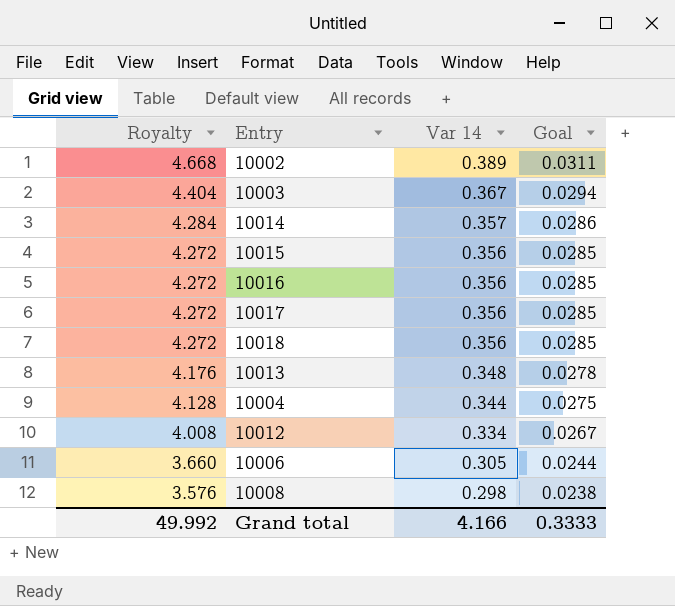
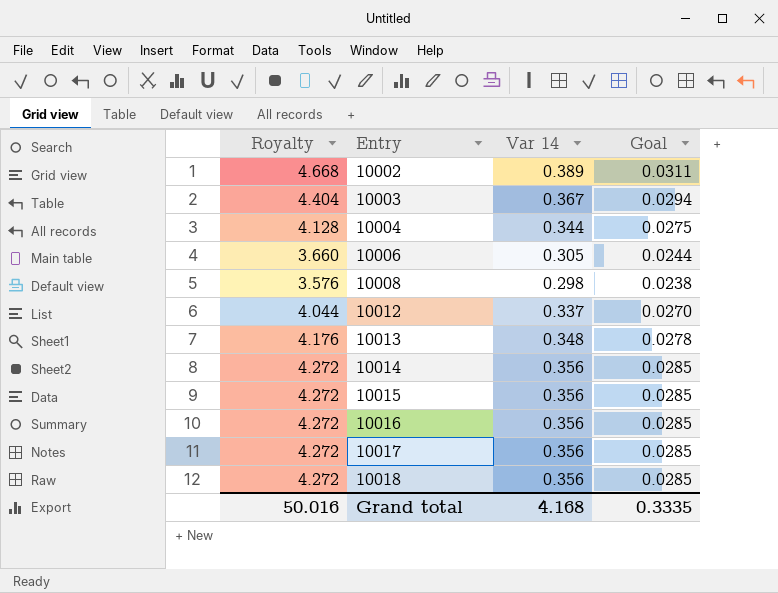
row order: Royalty descending -> Entry ascending
10012 | Royalty: 4.008 -> 4.044
10012 | Var 14: 0.334 -> 0.337
10012 | Goal: 0.0267 -> 0.0270
10014 | Royalty: 4.284 -> 4.272
10014 | Var 14: 0.357 -> 0.356
10014 | Goal: 0.0286 -> 0.0285
Grand total | Royalty: 49.992 -> 50.016
Grand total | Var 14: 4.166 -> 4.168
Grand total | Goal: 0.3333 -> 0.3335

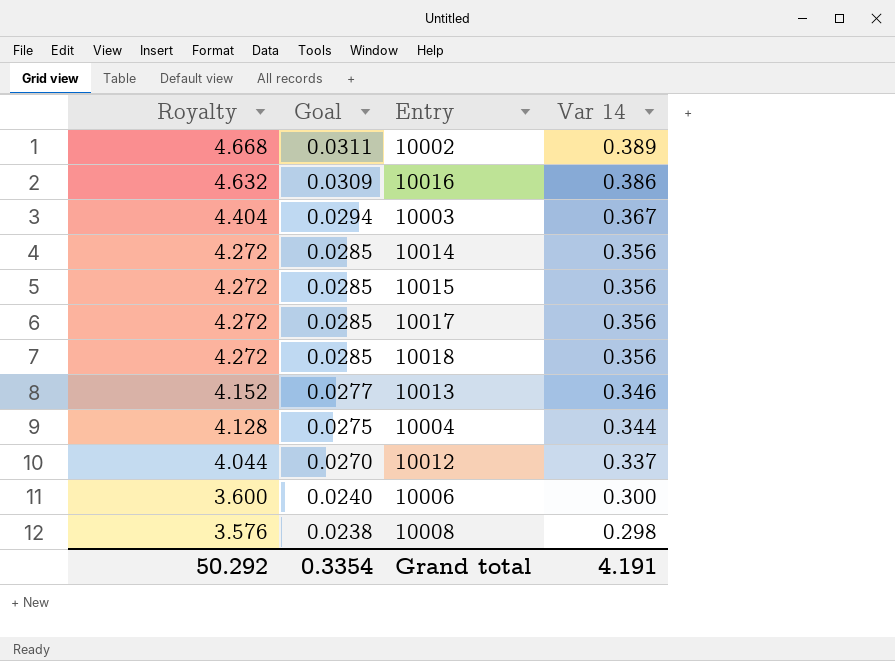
row order: Entry ascending -> Royalty descending
column Goal | position: 4 -> 2
10016 | Royalty: 4.272 -> 4.632
10016 | Goal: 0.0285 -> 0.0309
10016 | Var 14: 0.356 -> 0.386
10013 | Royalty: 4.176 -> 4.152
10013 | Goal: 0.0278 -> 0.0277
10013 | Var 14: 0.348 -> 0.346
10006 | Royalty: 3.660 -> 3.600
10006 | Goal: 0.0244 -> 0.0240
10006 | Var 14: 0.305 -> 0.300
Grand total | Royalty: 50.016 -> 50.292
Grand total | Goal: 0.3335 -> 0.3354
Grand total | Var 14: 4.168 -> 4.191

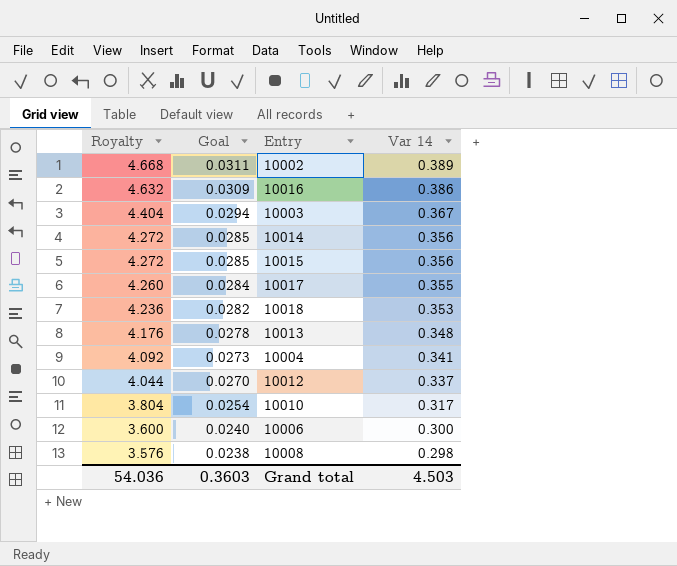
10017 | Royalty: 4.272 -> 4.260
10017 | Goal: 0.0285 -> 0.0284
10017 | Var 14: 0.356 -> 0.355
10018 | Royalty: 4.272 -> 4.236
10018 | Goal: 0.0285 -> 0.0282
10018 | Var 14: 0.356 -> 0.353
10013 | Royalty: 4.152 -> 4.176
10013 | Goal: 0.0277 -> 0.0278
10013 | Var 14: 0.346 -> 0.348
10004 | Royalty: 4.128 -> 4.092
10004 | Goal: 0.0275 -> 0.0273
10004 | Var 14: 0.344 -> 0.341
row 10010: none -> 3.804 | 0.0254 | 0.317
Grand total | Royalty: 50.292 -> 54.036
Grand total | Goal: 0.3354 -> 0.3603
Grand total | Var 14: 4.191 -> 4.503

